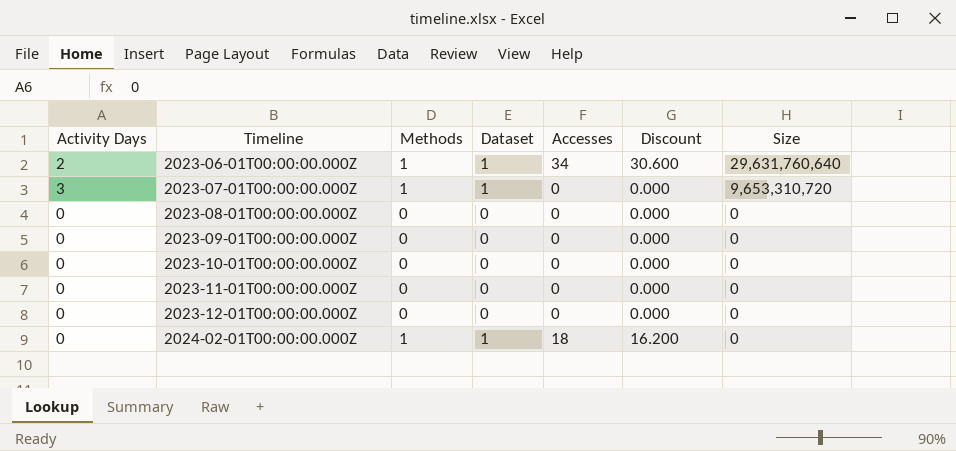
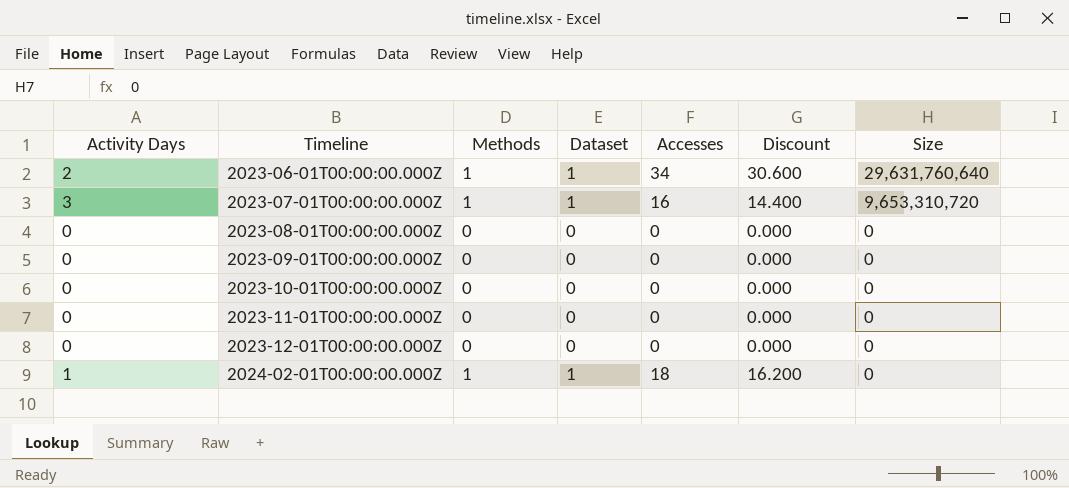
2023-07-01T00:00:00.000Z | Accesses: 0 -> 16
2023-07-01T00:00:00.000Z | Discount: 0.000 -> 14.400
2024-02-01T00:00:00.000Z | Activity Days: 0 -> 1

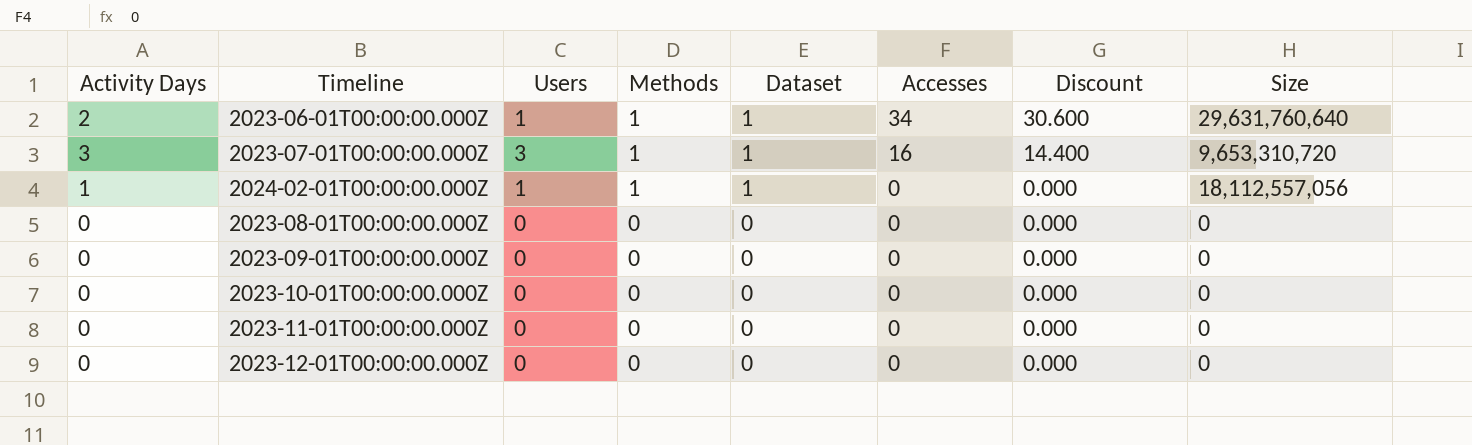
row order: Timeline ascending -> Methods descending
column Users | position: none -> 3
2024-02-01T00:00:00.000Z | Accesses: 18 -> 0
2024-02-01T00:00:00.000Z | Discount: 16.200 -> 0.000
2024-02-01T00:00:00.000Z | Size: 0 -> 18,112,557,056

